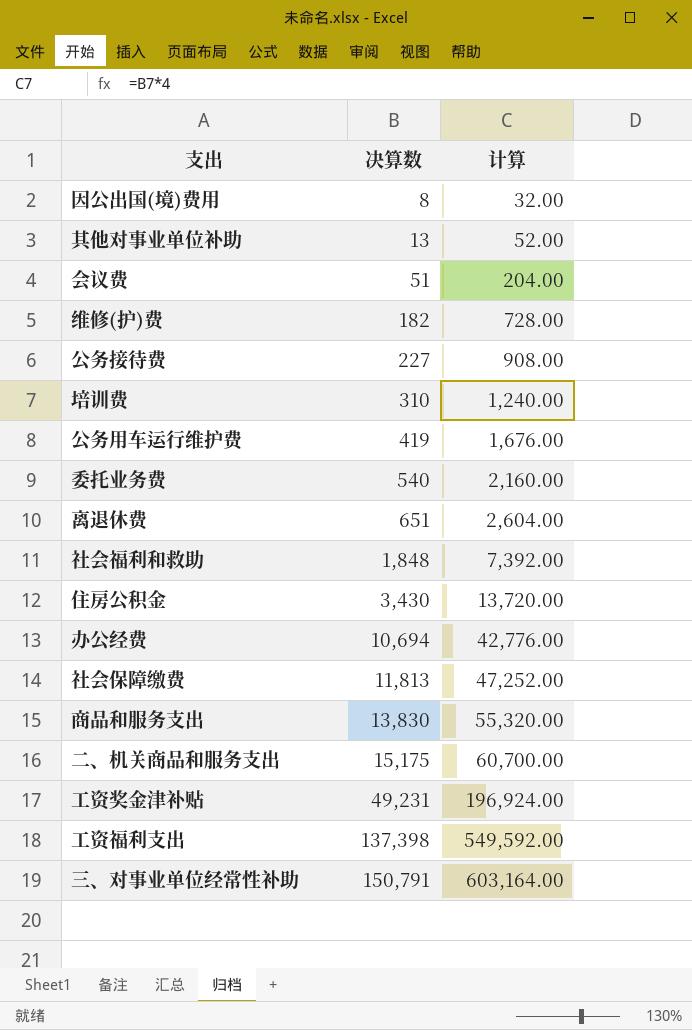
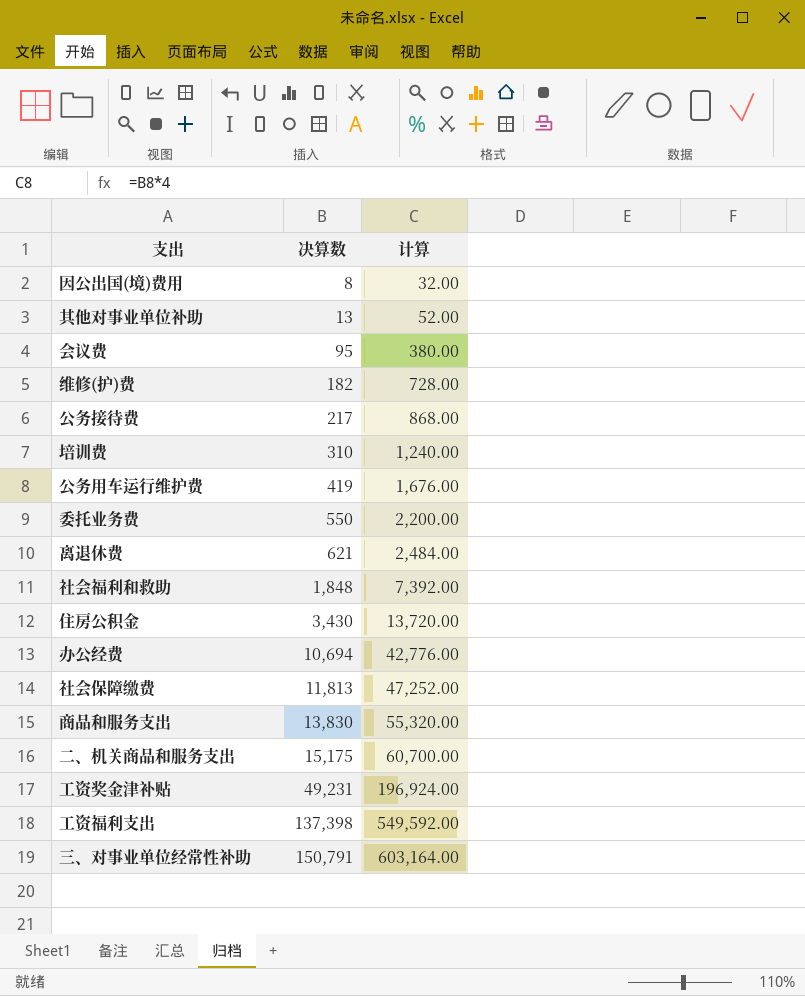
会议费 | 决算数: 51 -> 95
会议费 | 计算: 204.00 -> 380.00
公务接待费 | 决算数: 227 -> 217
公务接待费 | 计算: 908.00 -> 868.00
委托业务费 | 决算数: 540 -> 550
委托业务费 | 计算: 2,160.00 -> 2,200.00
离退休费 | 决算数: 651 -> 621
离退休费 | 计算: 2,604.00 -> 2,484.00

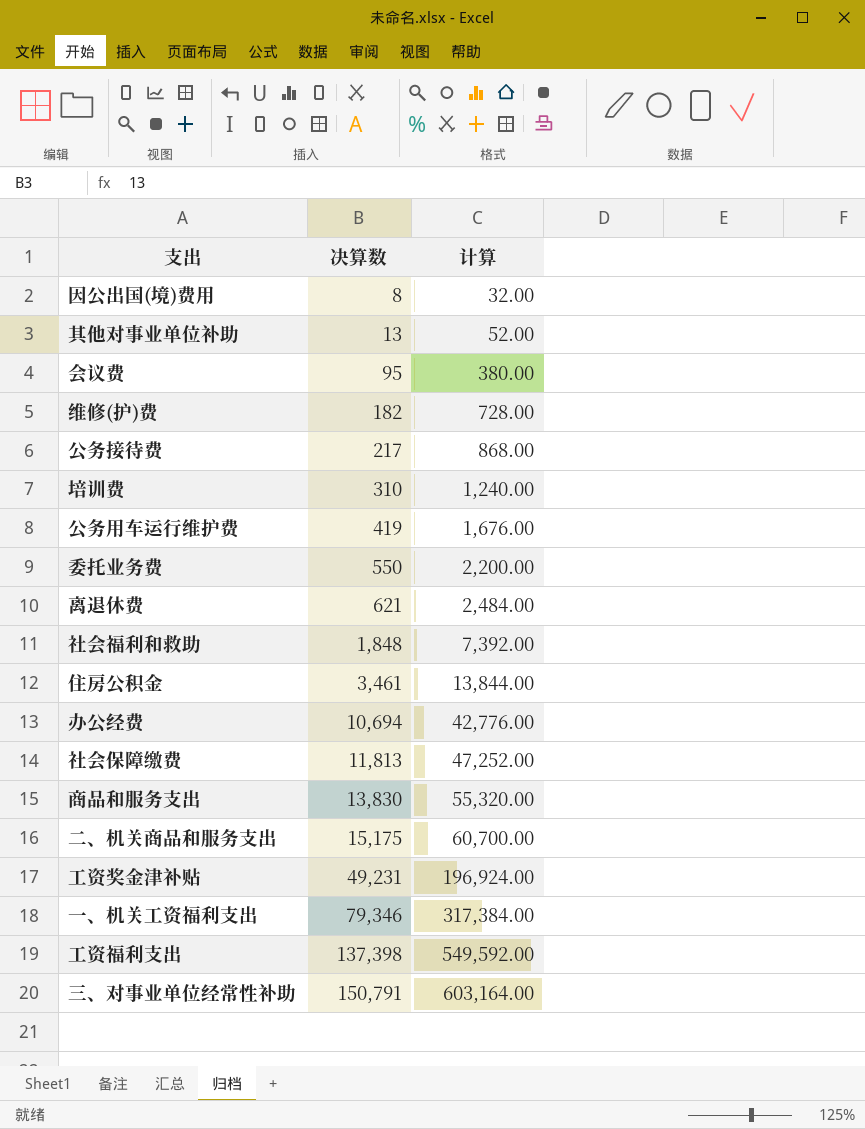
住房公积金 | 决算数: 3,430 -> 3,461
住房公积金 | 计算: 13,720.00 -> 13,844.00
row 一、机关工资福利支出: none -> 79,346 | 317,384.00

